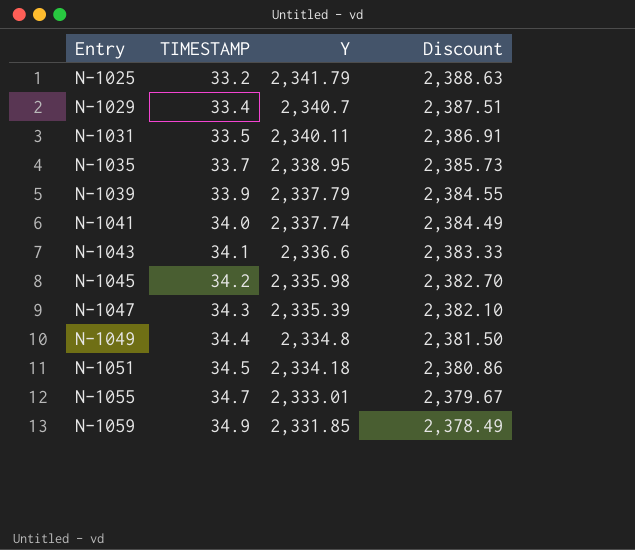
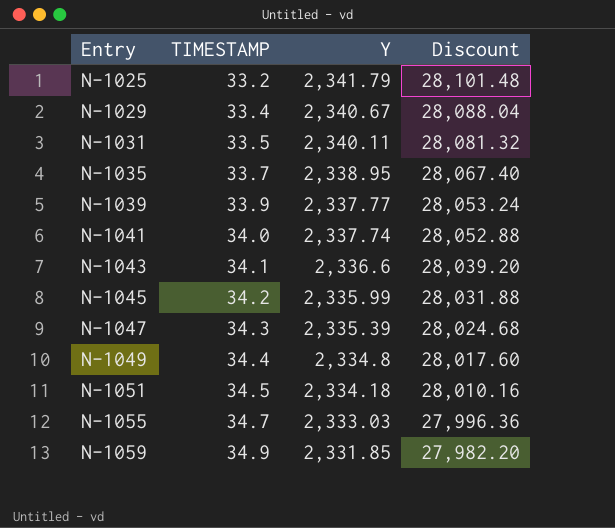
column Discount | formula: [Y] * 1.02 -> [Y] * 12
N-1029 | Y: 2,340.7 -> 2,340.67
N-1039 | Y: 2,337.79 -> 2,337.77
N-1045 | Y: 2,335.98 -> 2,335.99
N-1055 | Y: 2,333.01 -> 2,333.03

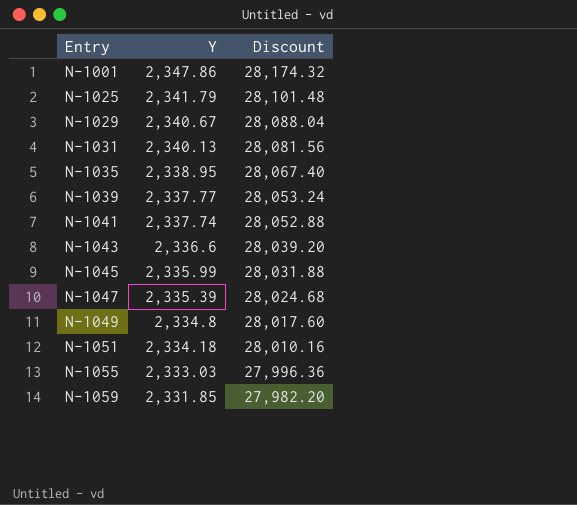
column TIMESTAMP | position: 2 -> none
row N-1001: none -> 2,347.86 | 28,174.32
N-1031 | Y: 2,340.11 -> 2,340.13
N-1031 | Discount: 28,081.32 -> 28,081.56

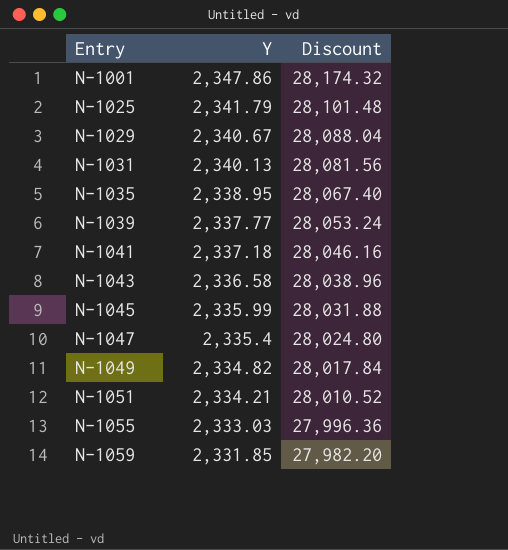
N-1041 | Y: 2,337.74 -> 2,337.18
N-1041 | Discount: 28,052.88 -> 28,046.16
N-1043 | Y: 2,336.6 -> 2,336.58
N-1043 | Discount: 28,039.20 -> 28,038.96
N-1047 | Y: 2,335.39 -> 2,335.4
N-1047 | Discount: 28,024.68 -> 28,024.80
N-1049 | Y: 2,334.8 -> 2,334.82
N-1049 | Discount: 28,017.60 -> 28,017.84
N-1051 | Y: 2,334.18 -> 2,334.21
N-1051 | Discount: 28,010.16 -> 28,010.52

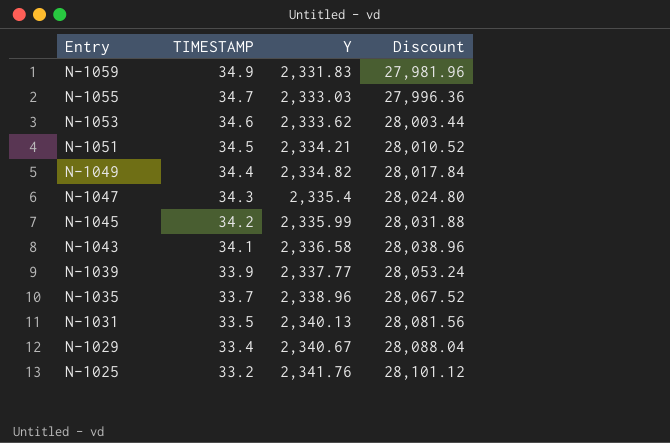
row order: Entry ascending -> Entry descending
column TIMESTAMP | position: none -> 2
row N-1001: 2,347.86 | 28,174.32 -> none
row N-1041: 2,337.18 | 28,046.16 -> none
N-1059 | Y: 2,331.85 -> 2,331.83
N-1059 | Discount: 27,982.20 -> 27,981.96
row N-1053: none -> 34.6 | 2,333.62 | 28,003.44
N-1035 | Y: 2,338.95 -> 2,338.96
N-1035 | Discount: 28,067.40 -> 28,067.52
N-1025 | Y: 2,341.79 -> 2,341.76
N-1025 | Discount: 28,101.48 -> 28,101.12

